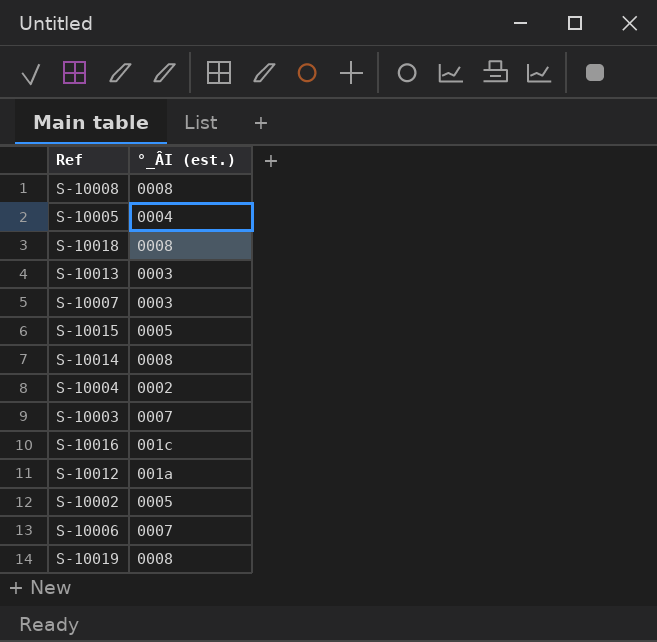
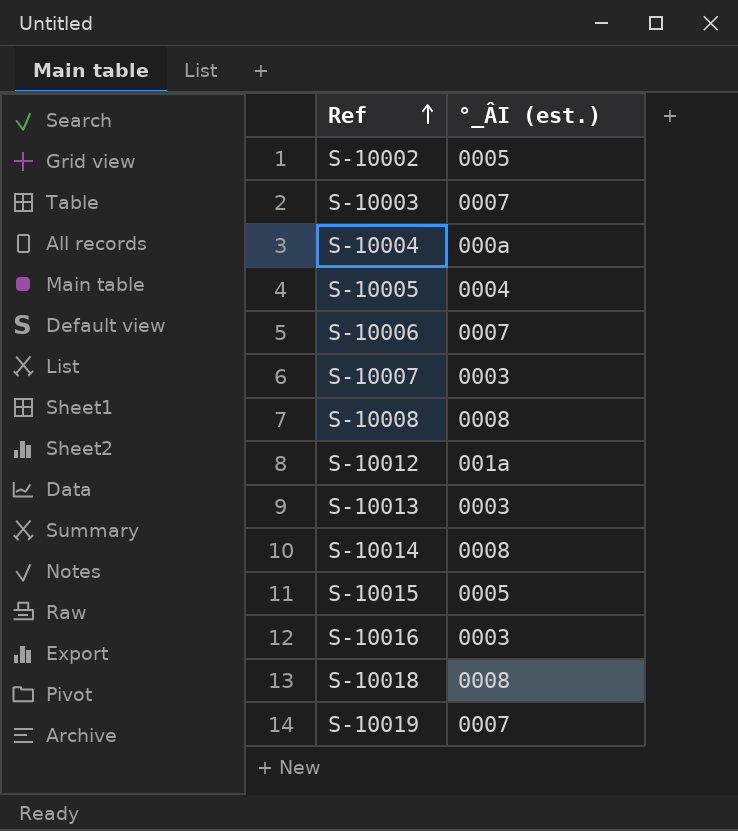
row order: none -> Ref ascending
S-10004 | °_ÂI (est.): 0002 -> 000a
S-10016 | °_ÂI (est.): 001c -> 0003
S-10019 | °_ÂI (est.): 0008 -> 0007

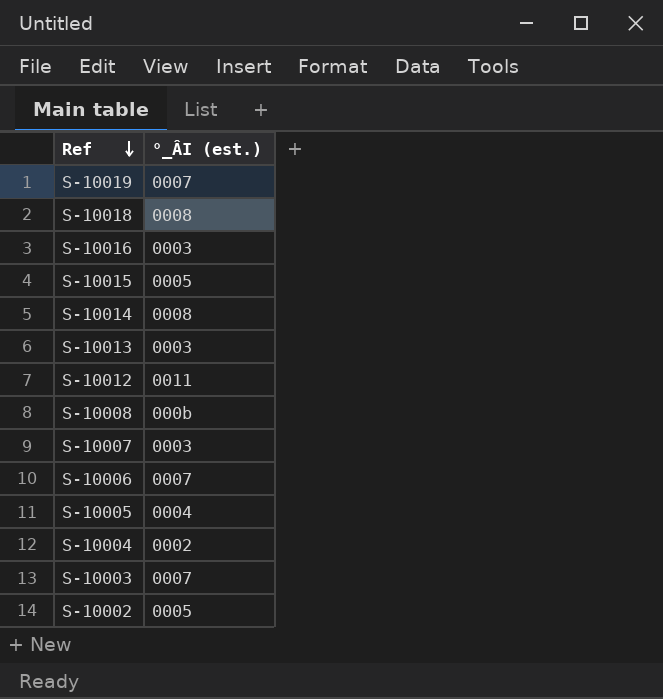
row order: Ref ascending -> Ref descending
S-10012 | °_ÂI (est.): 001a -> 0011
S-10008 | °_ÂI (est.): 0008 -> 000b
S-10004 | °_ÂI (est.): 000a -> 0002

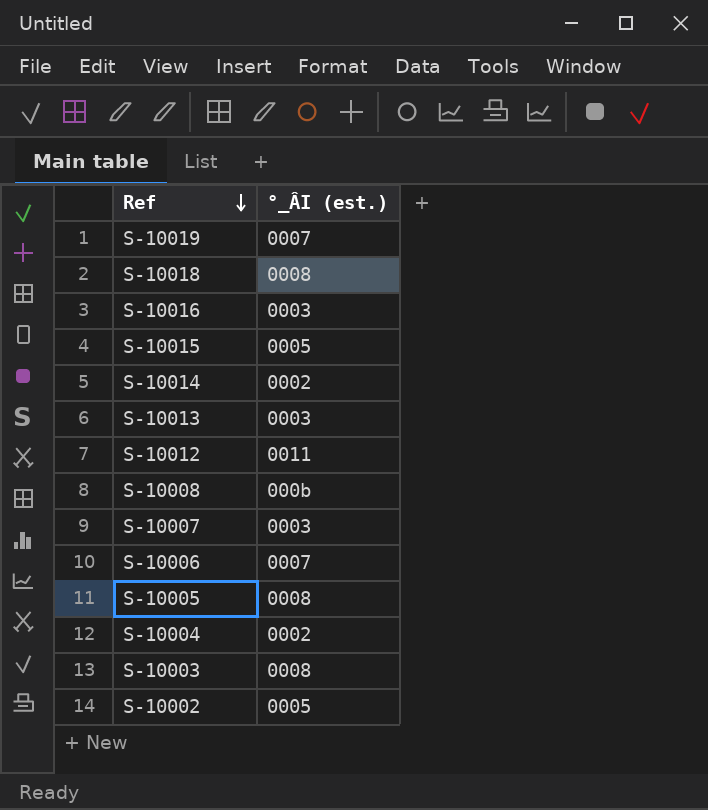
S-10014 | °_ÂI (est.): 0008 -> 0002
S-10005 | °_ÂI (est.): 0004 -> 0008
S-10003 | °_ÂI (est.): 0007 -> 0008

